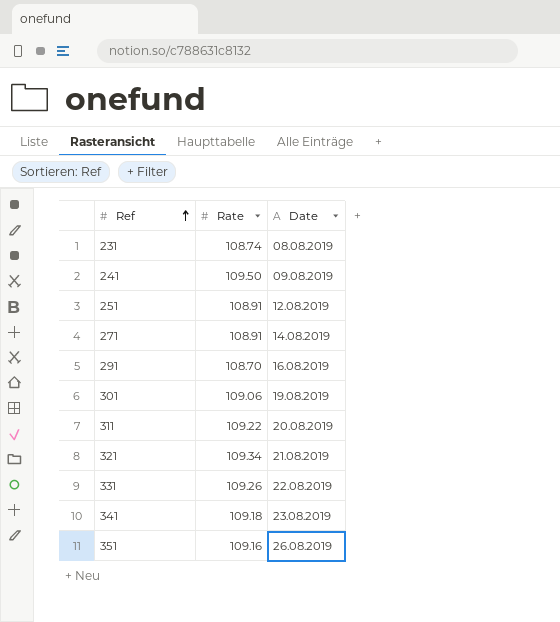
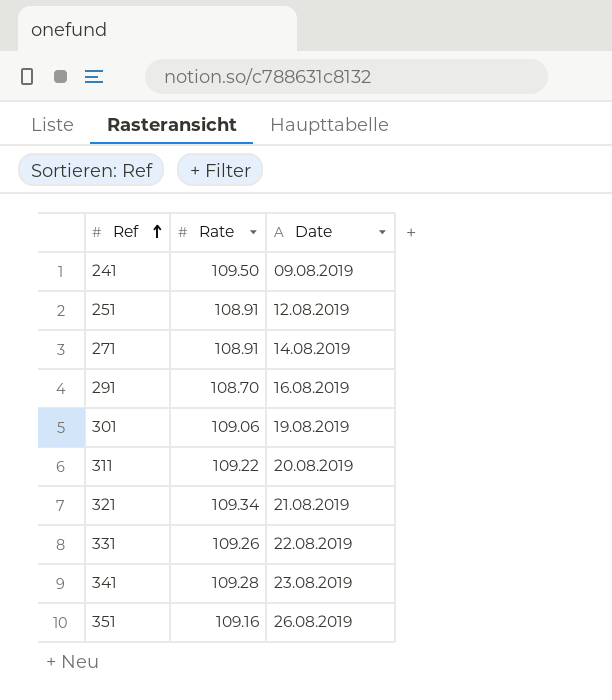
row 231: 108.74 | 08.08.2019 -> none
341 | Rate: 109.18 -> 109.28

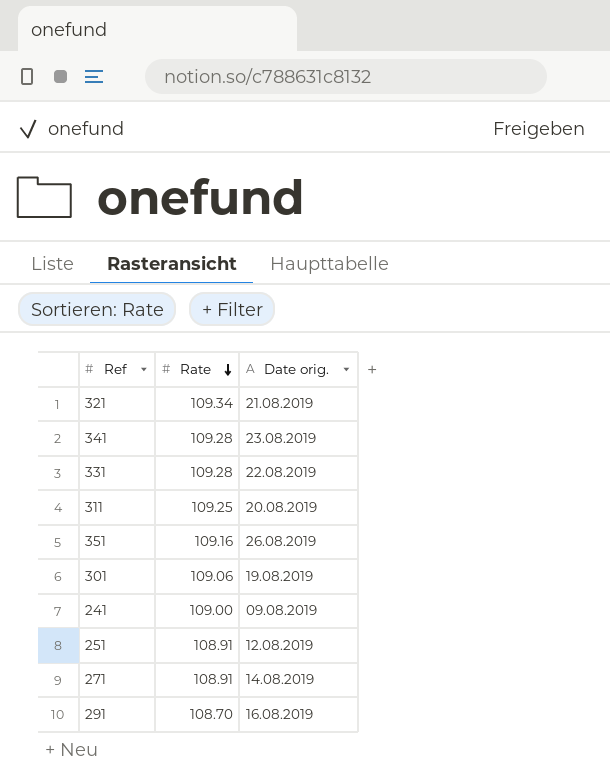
row order: Ref ascending -> Rate descending
column name: Date -> Date orig.
331 | Rate: 109.26 -> 109.28
311 | Rate: 109.22 -> 109.25
241 | Rate: 109.50 -> 109.00

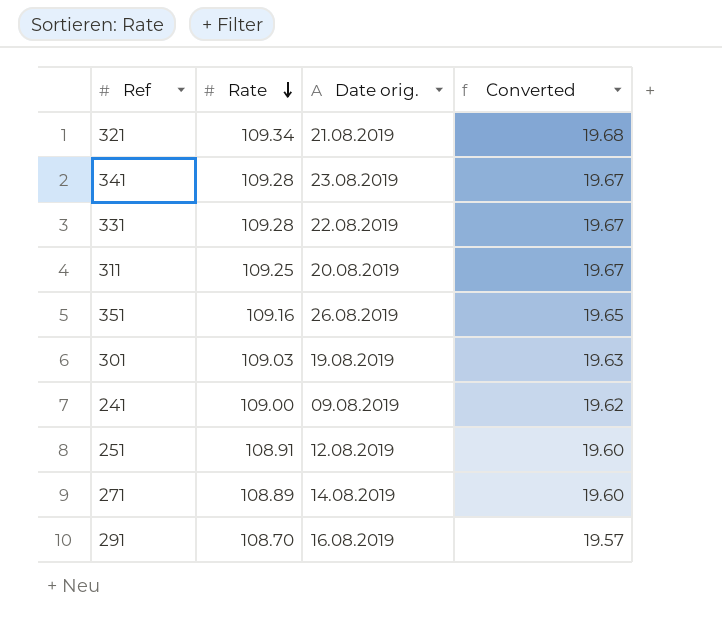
column Converted | formula: none -> [Rate] * 0.18
301 | Rate: 109.06 -> 109.03
271 | Rate: 108.91 -> 108.89

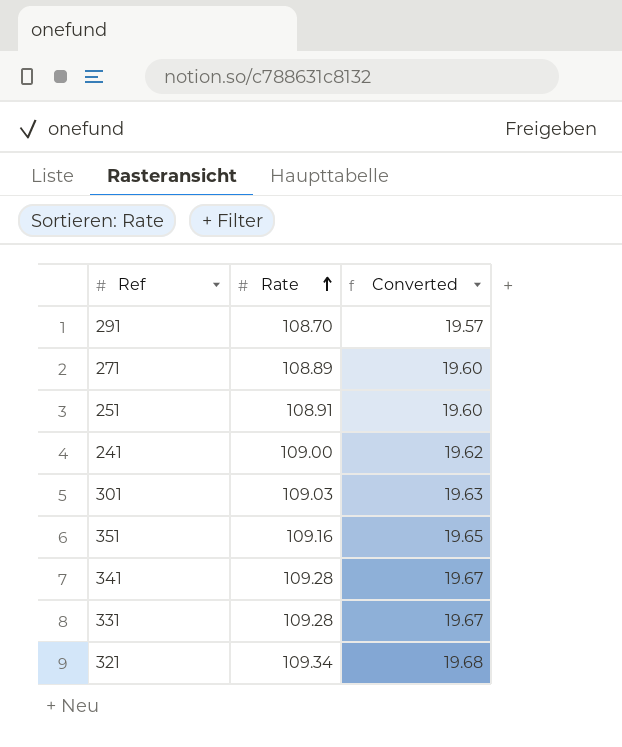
row order: Rate descending -> Rate ascending
column Date orig. | position: 3 -> none
row 311: 109.25 | 20.08.2019 | 19.67 -> none

